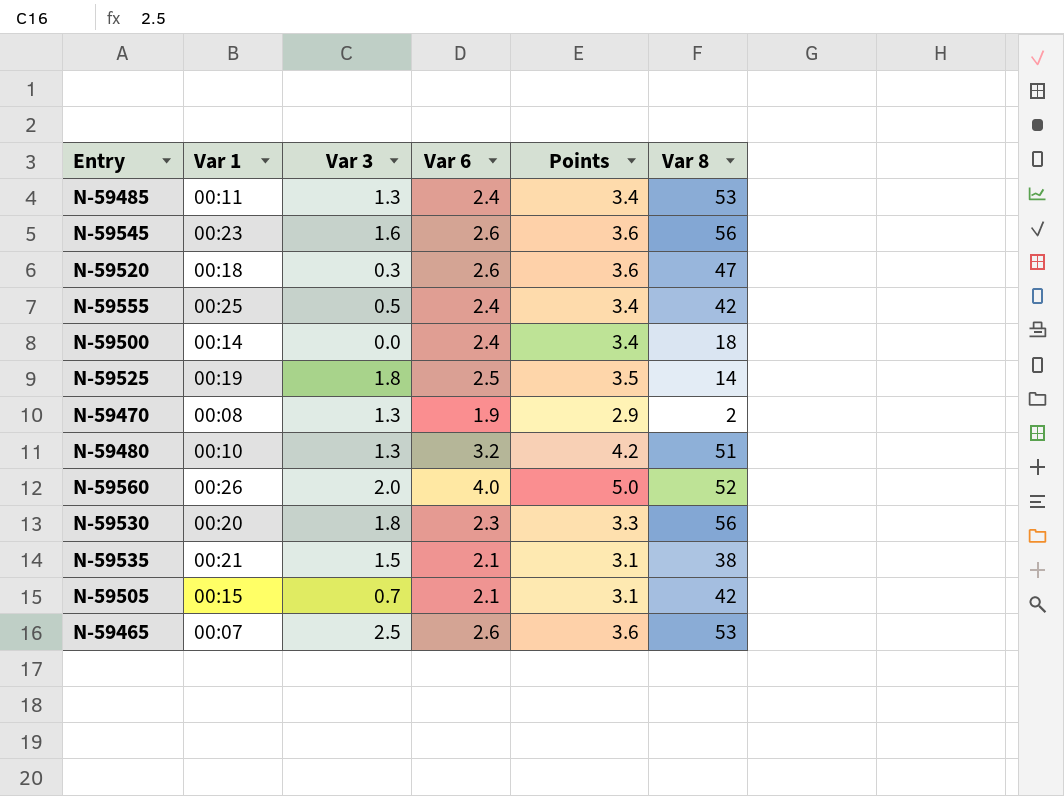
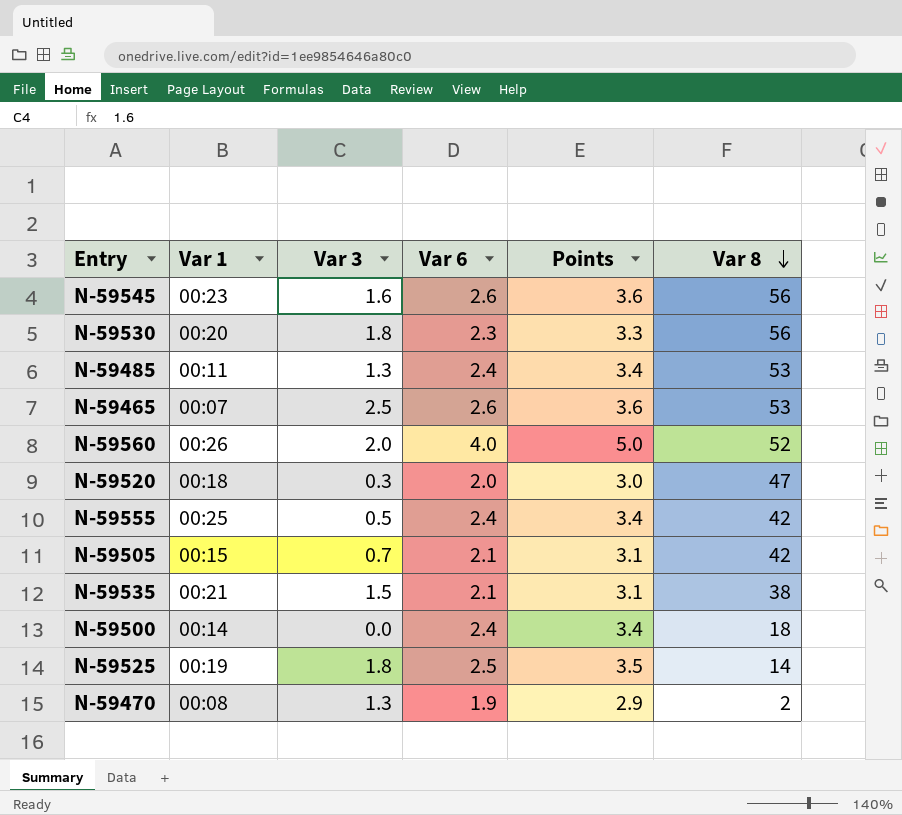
row order: none -> Var 8 descending
row N-59480: 00:10 | 1.3 | 3.2 | 4.2 | 51 -> none
N-59520 | Var 6: 2.6 -> 2.0
N-59520 | Points: 3.6 -> 3.0

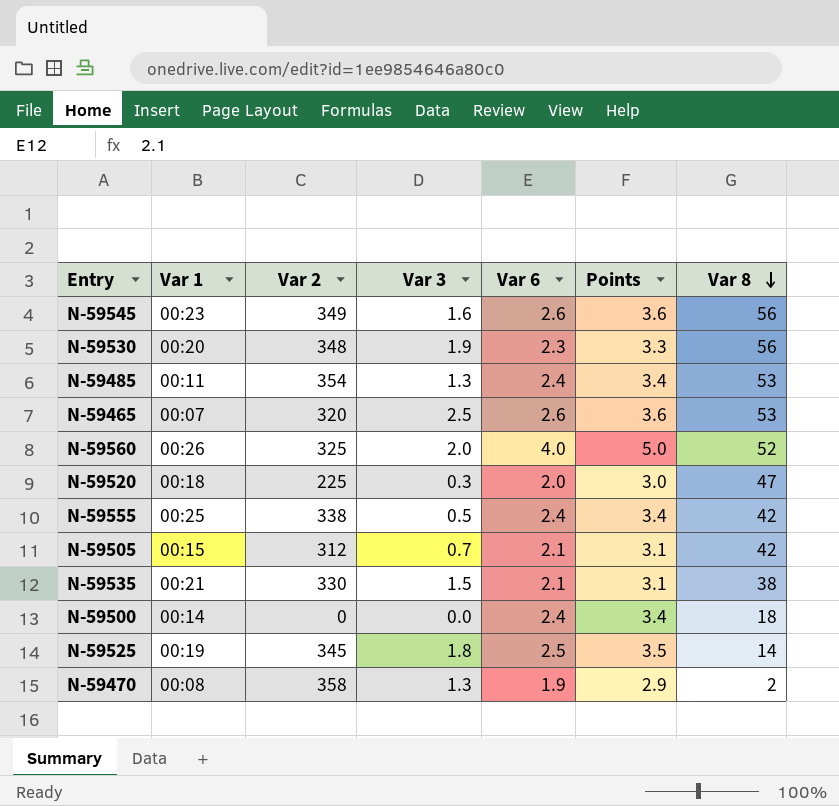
column Var 2 | position: none -> 3
N-59530 | Var 3: 1.8 -> 1.9

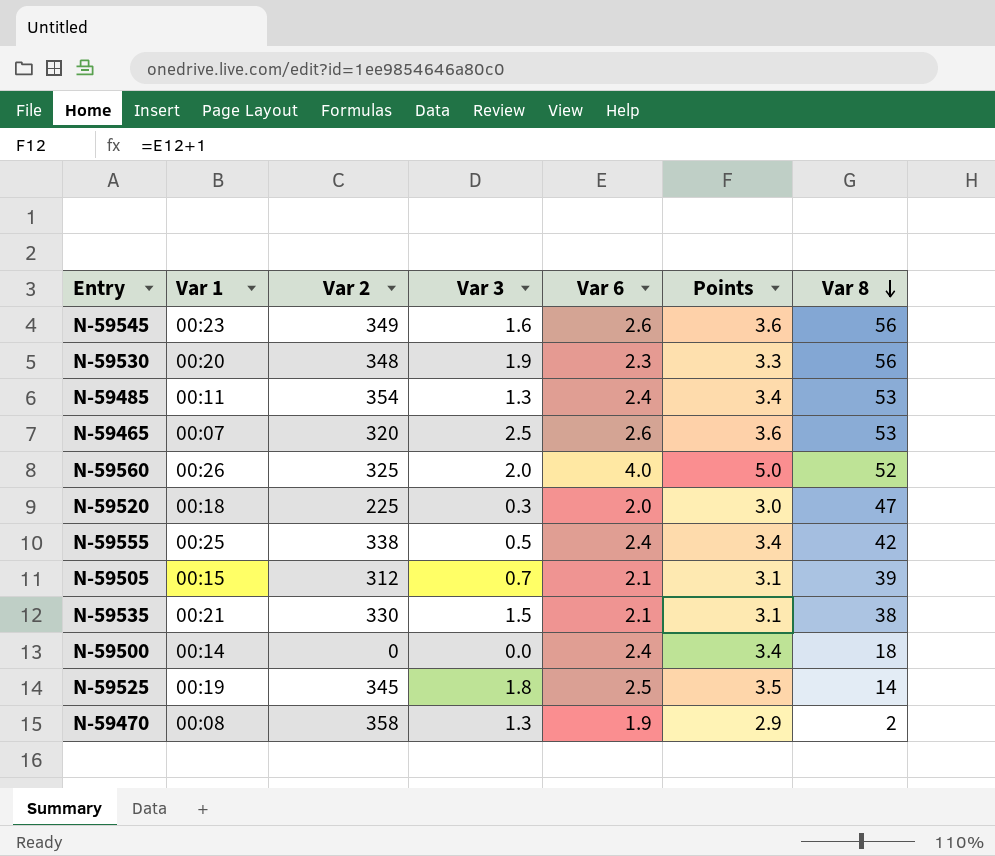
N-59505 | Var 8: 42 -> 39

